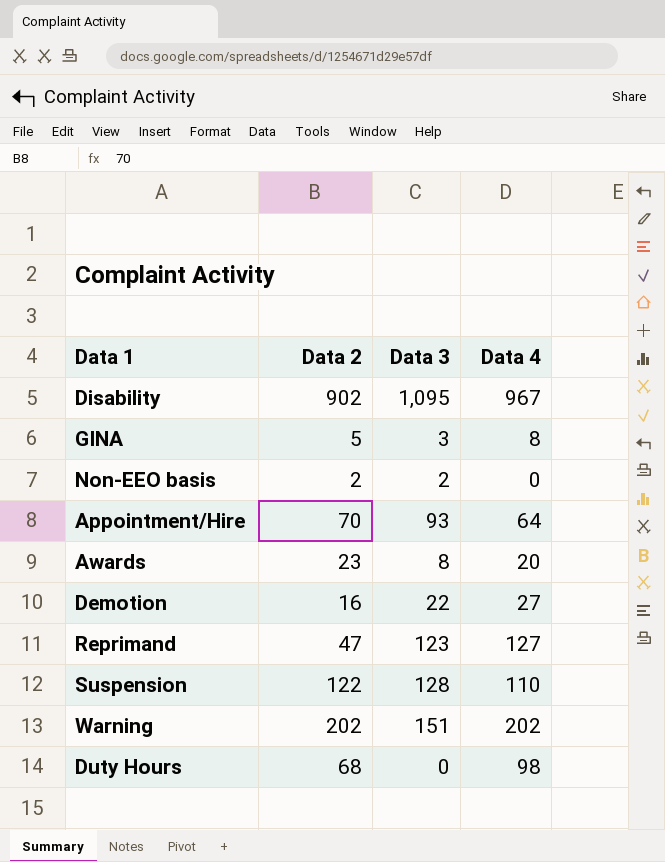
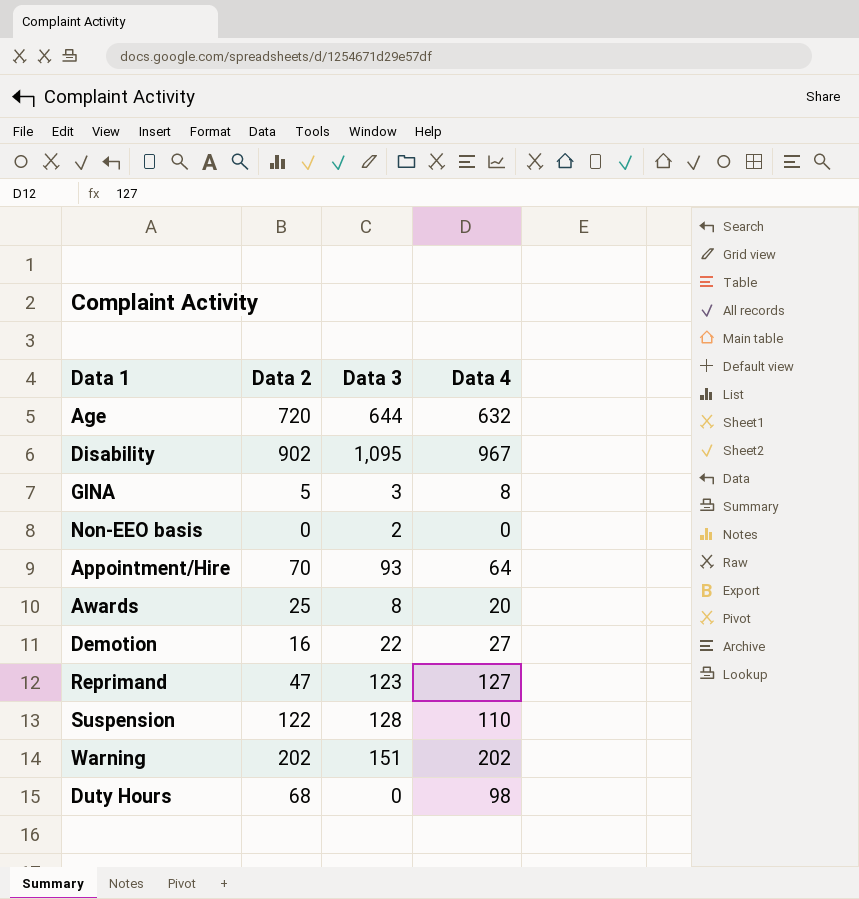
row Age: none -> 720 | 644 | 632
Non-EEO basis | Data 2: 2 -> 0
Awards | Data 2: 23 -> 25

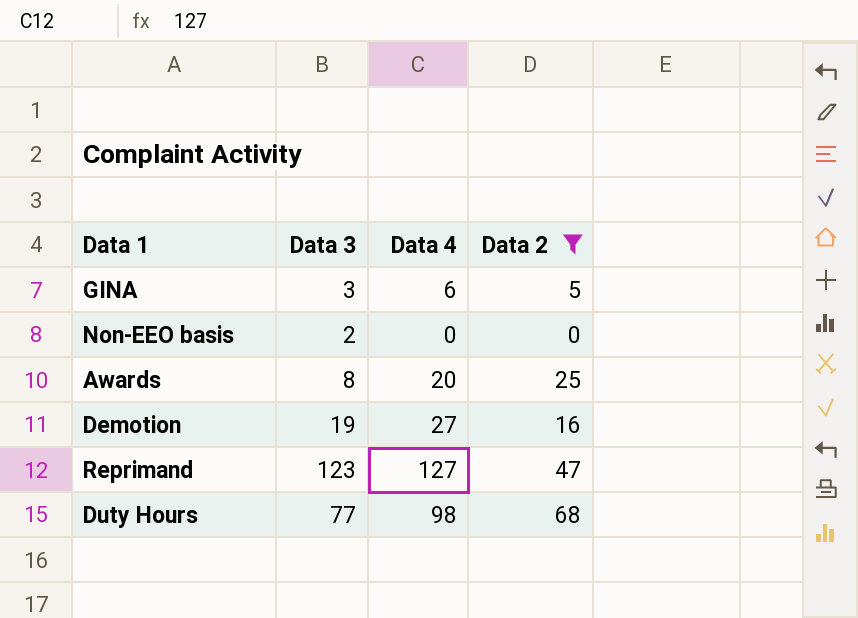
filter: none -> Data 2 <= 68
column Data 2 | position: 2 -> 4
GINA | Data 4: 8 -> 6
Demotion | Data 3: 22 -> 19
Duty Hours | Data 3: 0 -> 77

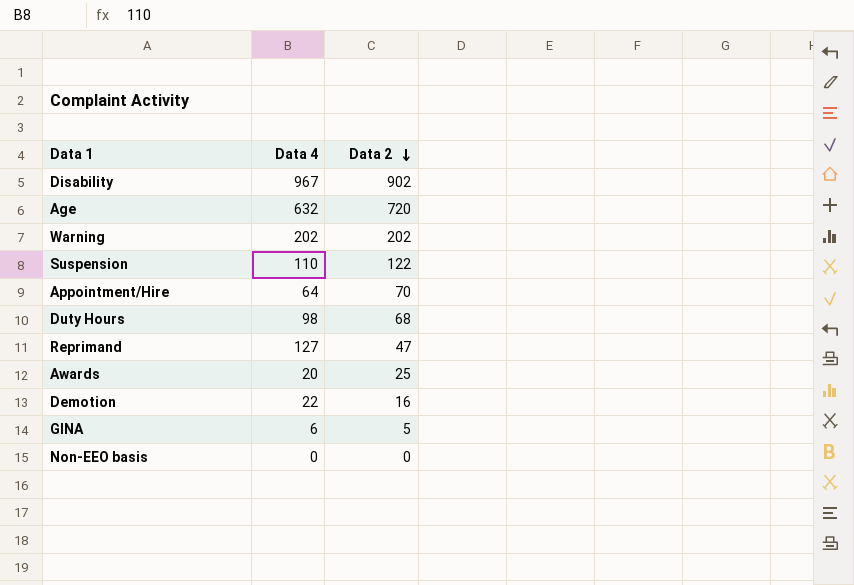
filter: Data 2 <= 68 -> none
row order: none -> Data 2 descending
column Data 3 | position: 2 -> none
Demotion | Data 4: 27 -> 22

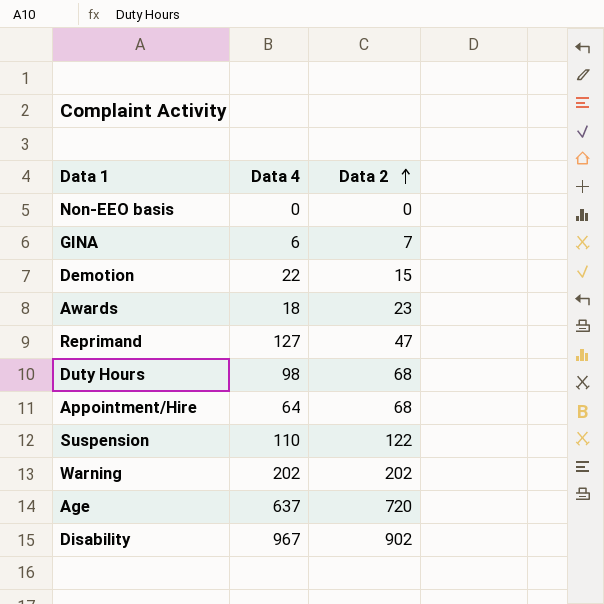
row order: Data 2 descending -> Data 2 ascending
GINA | Data 2: 5 -> 7
Demotion | Data 2: 16 -> 15
Awards | Data 4: 20 -> 18
Awards | Data 2: 25 -> 23
Appointment/Hire | Data 2: 70 -> 68
Age | Data 4: 632 -> 637

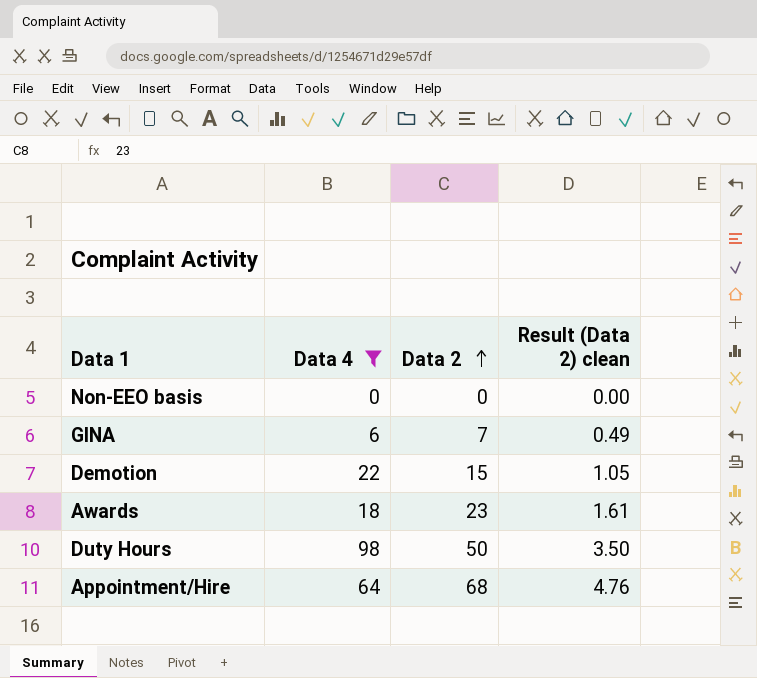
filter: none -> Data 4 <= 98
column Result (Data 2) clean | formula: none -> [Data 2] * 0.07
Duty Hours | Data 2: 68 -> 50

